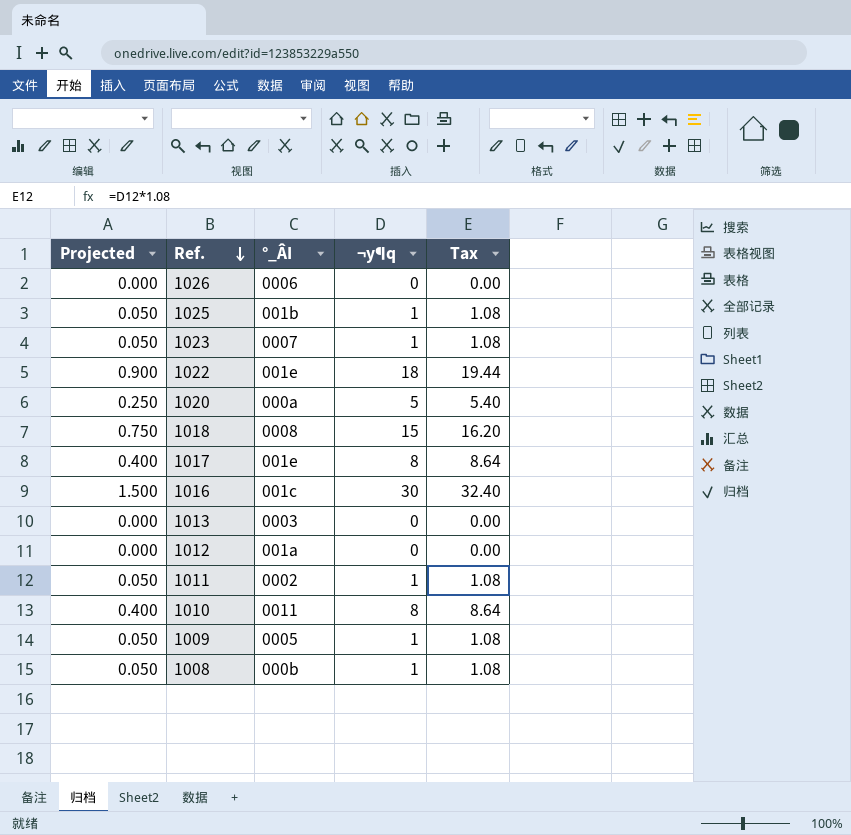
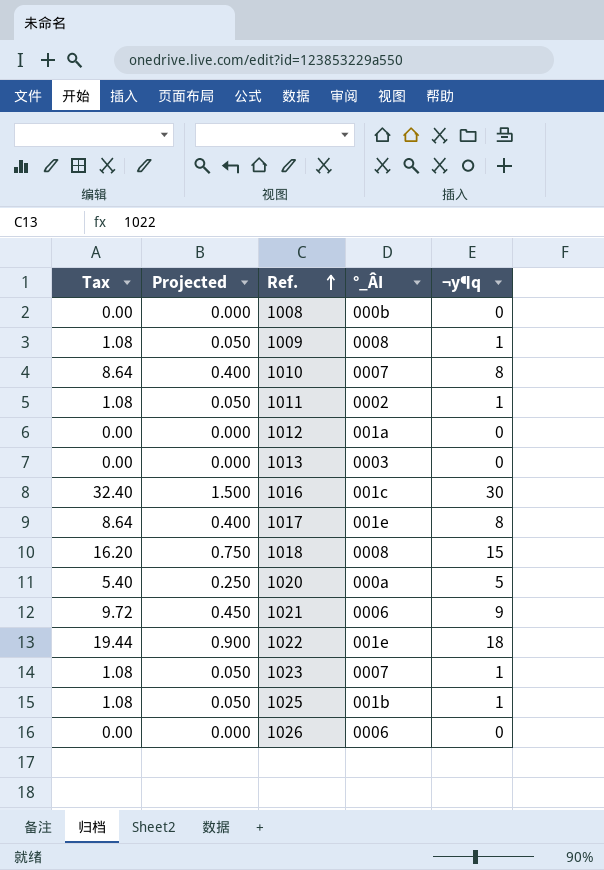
row order: Ref. descending -> Ref. ascending
column Tax | position: 5 -> 1
1008 | Tax: 1.08 -> 0.00
1008 | Projected: 0.050 -> 0.000
1008 | ¬y¶q: 1 -> 0
1009 | °_ÂI: 0005 -> 0008
1010 | °_ÂI: 0011 -> 0007
row 1021: none -> 9.72 | 0.450 | 0006 | 9

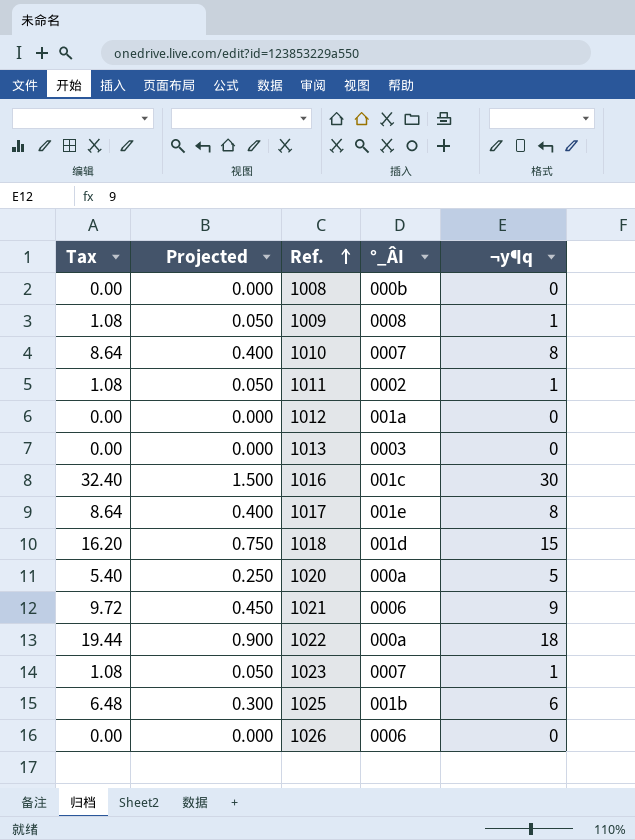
1018 | °_ÂI: 0008 -> 001d
1022 | °_ÂI: 001e -> 000a
1025 | Tax: 1.08 -> 6.48
1025 | Projected: 0.050 -> 0.300
1025 | ¬y¶q: 1 -> 6

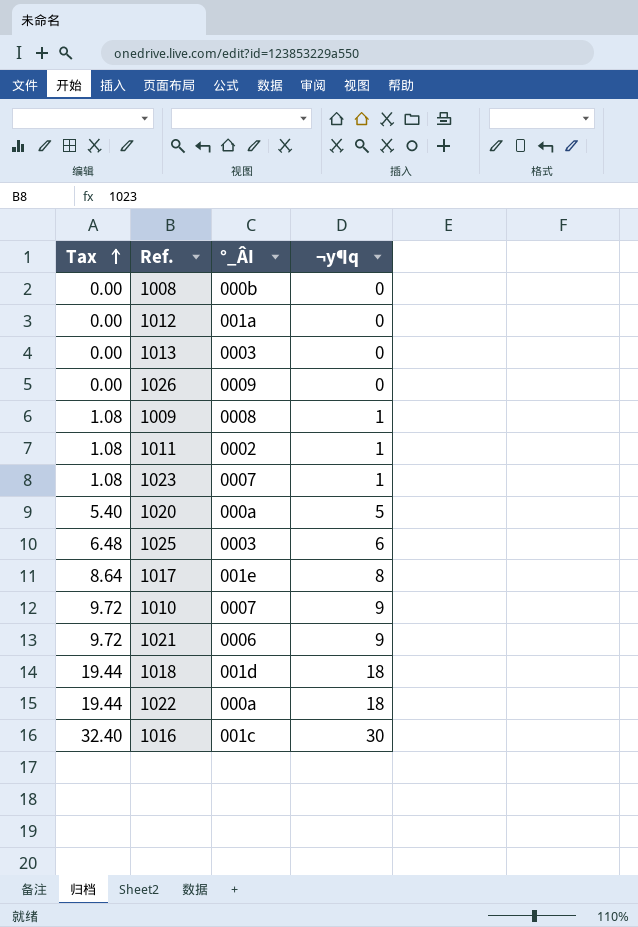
row order: Ref. ascending -> Tax ascending
column Projected | formula: [¬y¶q] * 0.05 -> none
1026 | °_ÂI: 0006 -> 0009
1025 | °_ÂI: 001b -> 0003
1010 | Tax: 8.64 -> 9.72
1010 | ¬y¶q: 8 -> 9
1018 | Tax: 16.20 -> 19.44
1018 | ¬y¶q: 15 -> 18

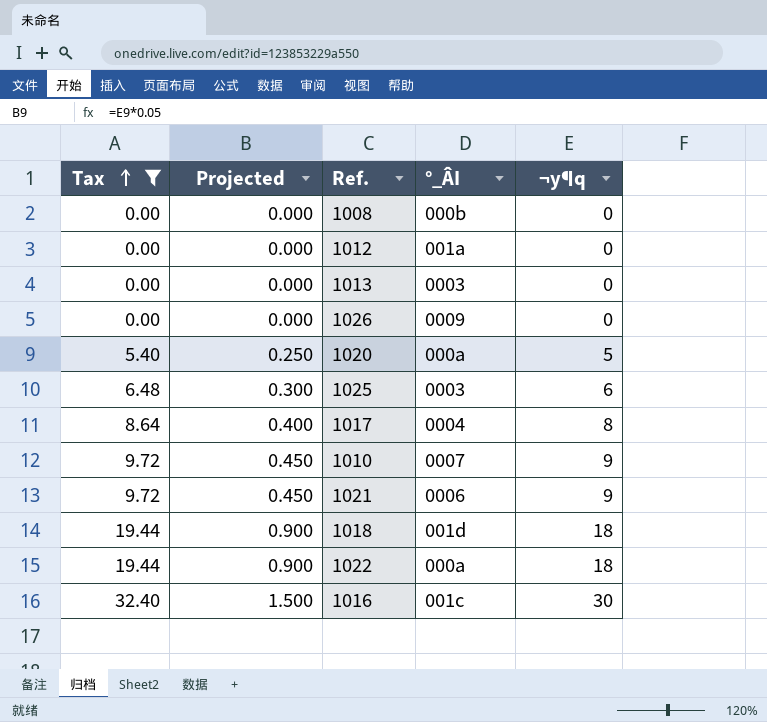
filter: none -> Tax != 1.08
column Projected | formula: none -> [¬y¶q] * 0.05
1017 | °_ÂI: 001e -> 0004

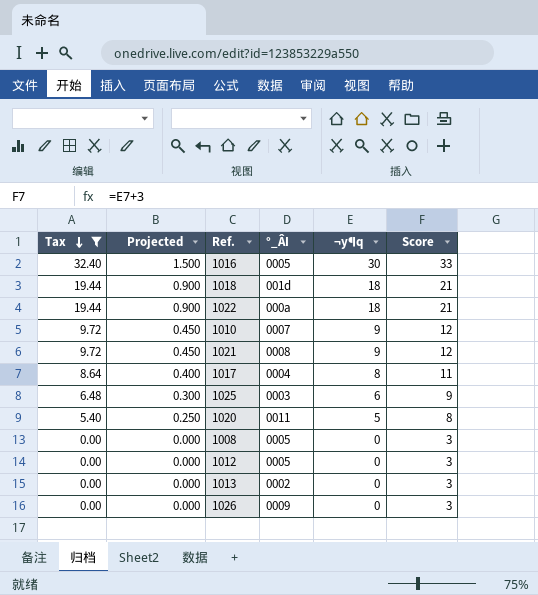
row order: Tax ascending -> Tax descending
column Score | formula: none -> [¬y¶q] + 3
1016 | °_ÂI: 001c -> 0005
1021 | °_ÂI: 0006 -> 0008
1020 | °_ÂI: 000a -> 0011
1008 | °_ÂI: 000b -> 0005
1012 | °_ÂI: 001a -> 0005
1013 | °_ÂI: 0003 -> 0002

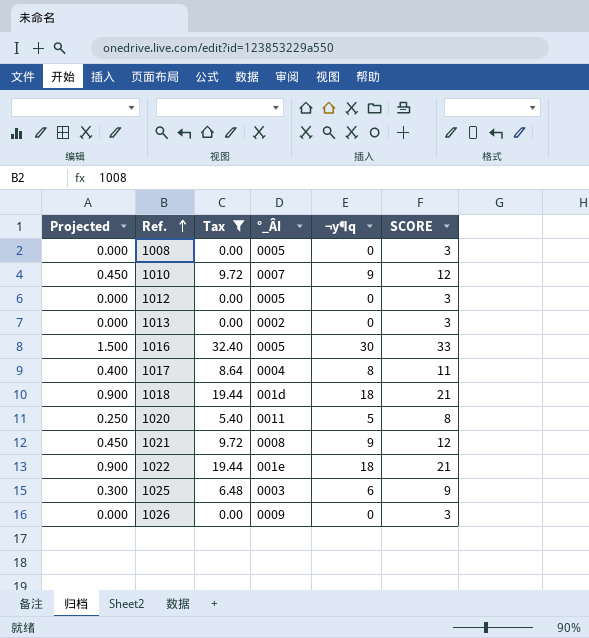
row order: Tax descending -> Ref. ascending
column Tax | position: 1 -> 3
column name: Score -> SCORE
1022 | °_ÂI: 000a -> 001e

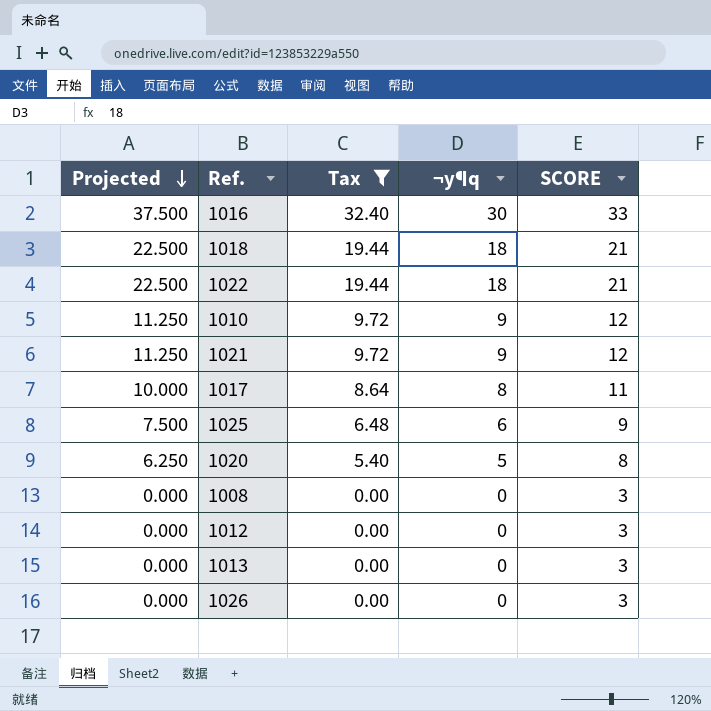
row order: Ref. ascending -> Projected descending
column °_ÂI | position: 4 -> none
column Projected | formula: [¬y¶q] * 0.05 -> [¬y¶q] * 1.25

